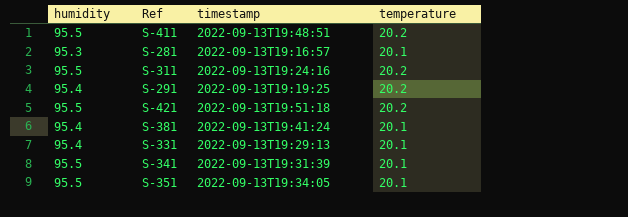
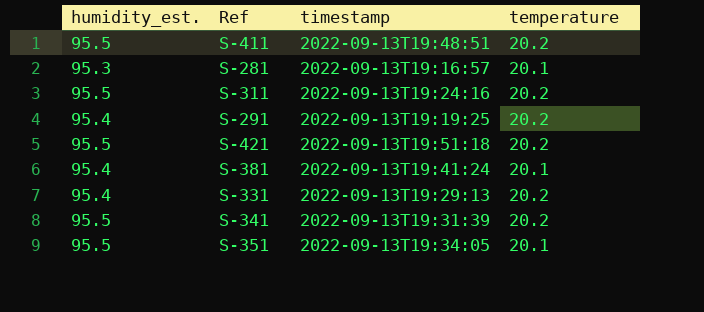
column name: humidity -> humidity_est.
S-331 | temperature: 20.1 -> 20.2
S-341 | temperature: 20.1 -> 20.2

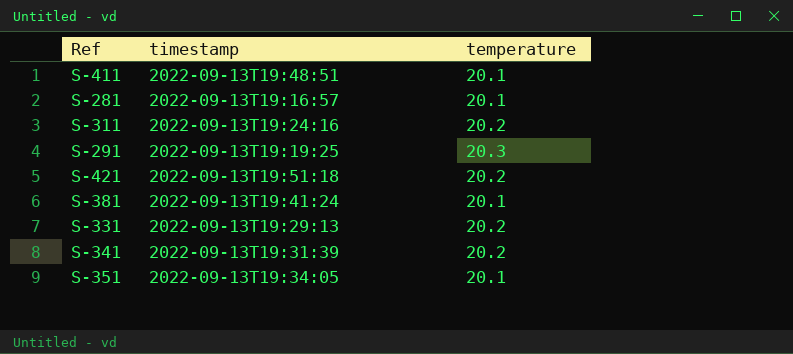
column humidity_est. | position: 1 -> none
S-411 | temperature: 20.2 -> 20.1
S-291 | temperature: 20.2 -> 20.3

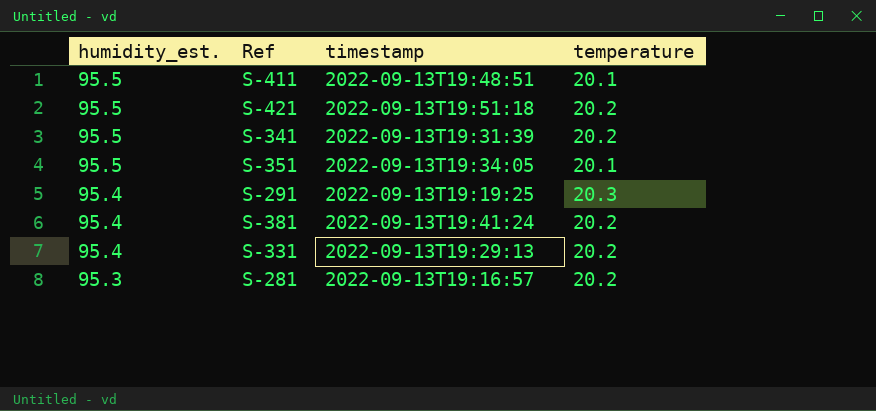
row order: none -> humidity_est. descending
column humidity_est. | position: none -> 1
row S-311: 2022-09-13T19:24:16 | 20.2 -> none
S-381 | temperature: 20.1 -> 20.2
S-281 | temperature: 20.1 -> 20.2

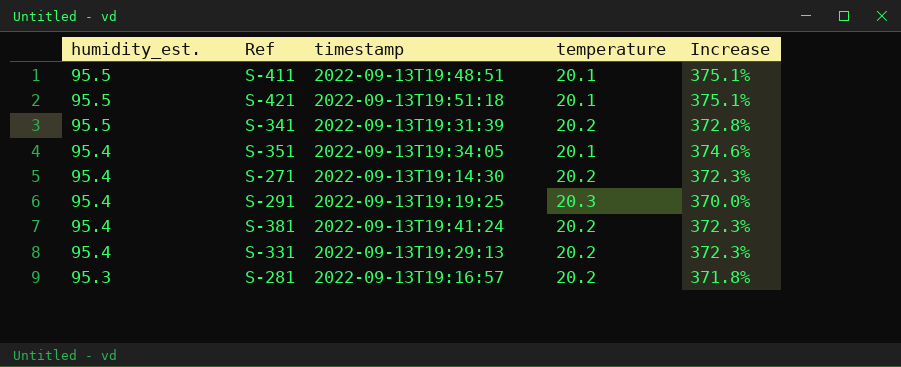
column Increase | formula: none -> ([humidity_est.] - [temperature]) / [temperature]
S-421 | temperature: 20.2 -> 20.1
S-351 | humidity_est.: 95.5 -> 95.4
row S-271: none -> 95.4 | 2022-09-13T19:14:30 | 20.2 | 372.3%

